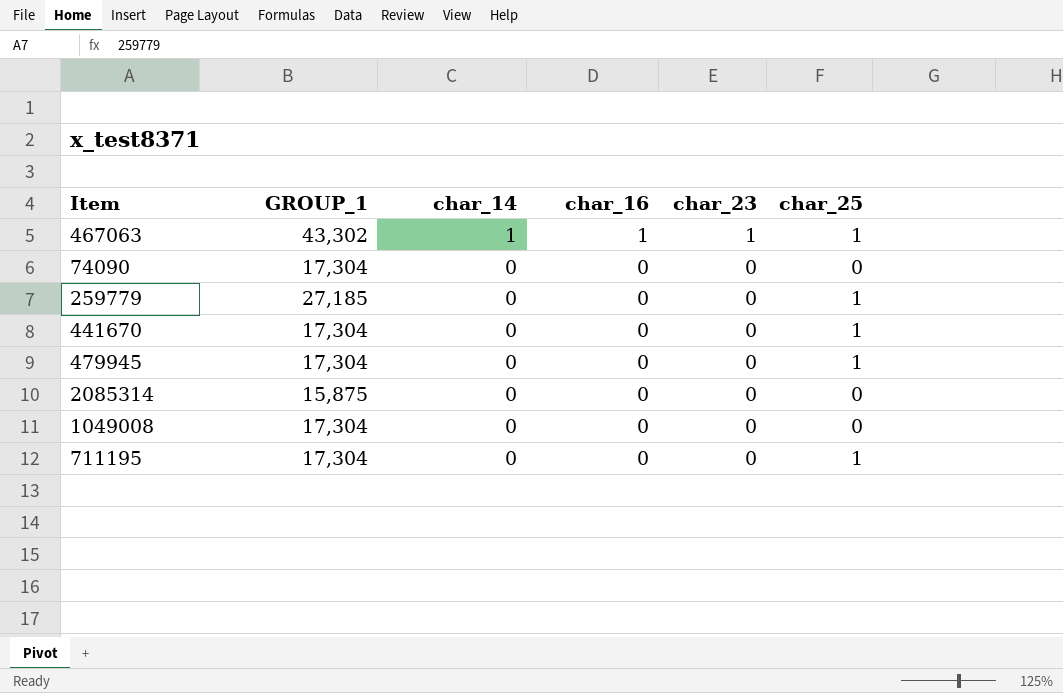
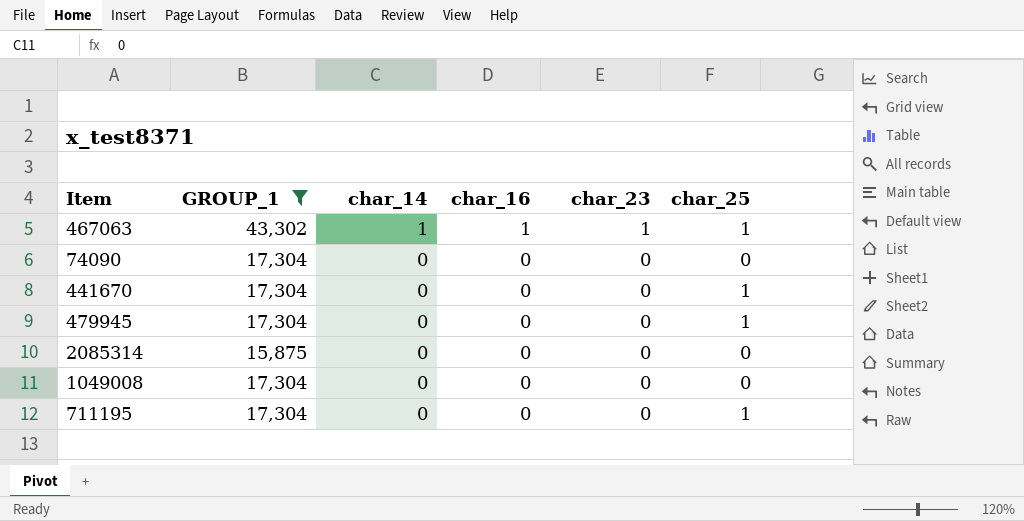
filter: none -> GROUP_1 != 27,185

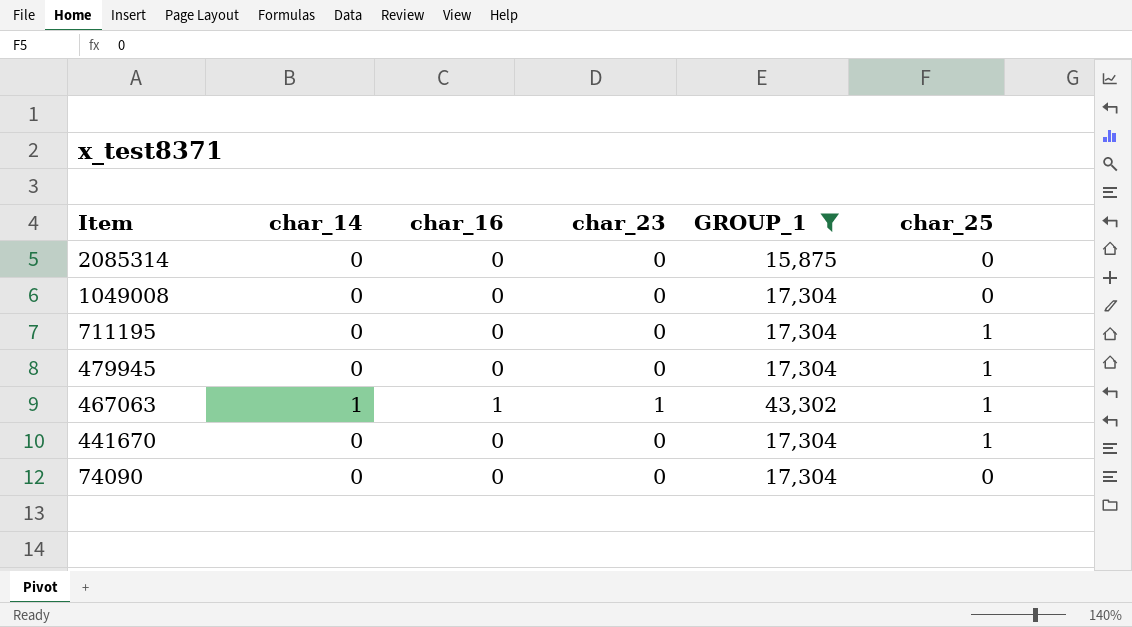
row order: char_14 descending -> Item descending
column GROUP_1 | position: 2 -> 5

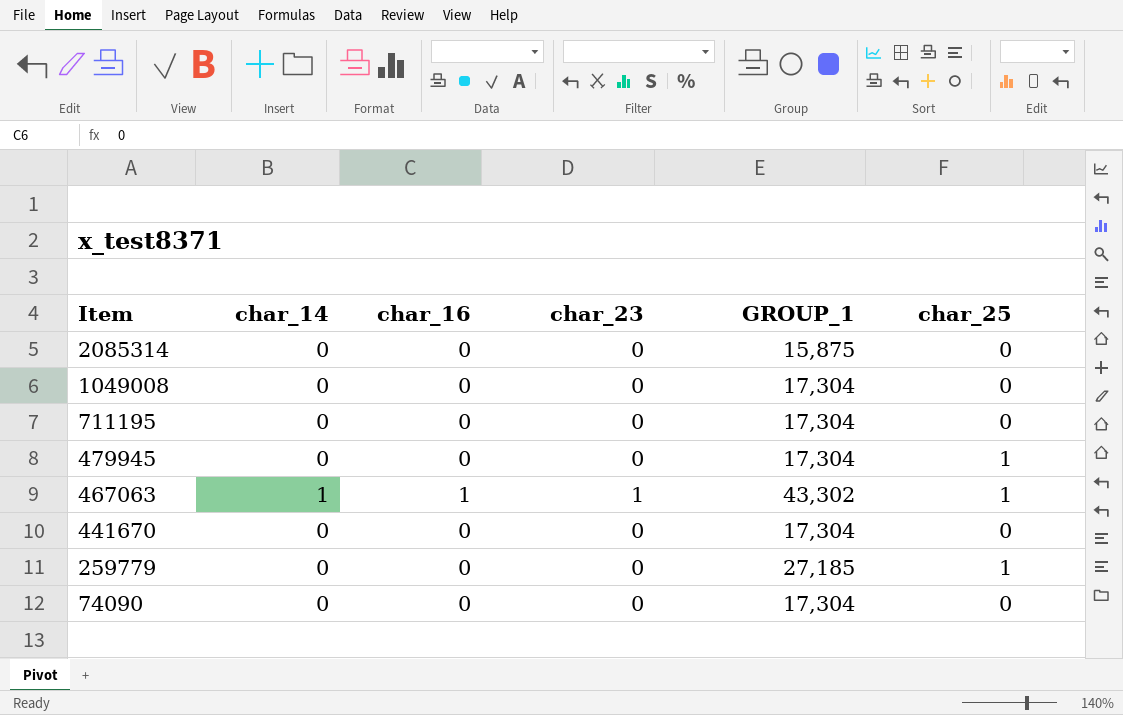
filter: GROUP_1 != 27,185 -> none
711195 | char_25: 1 -> 0
441670 | char_25: 1 -> 0

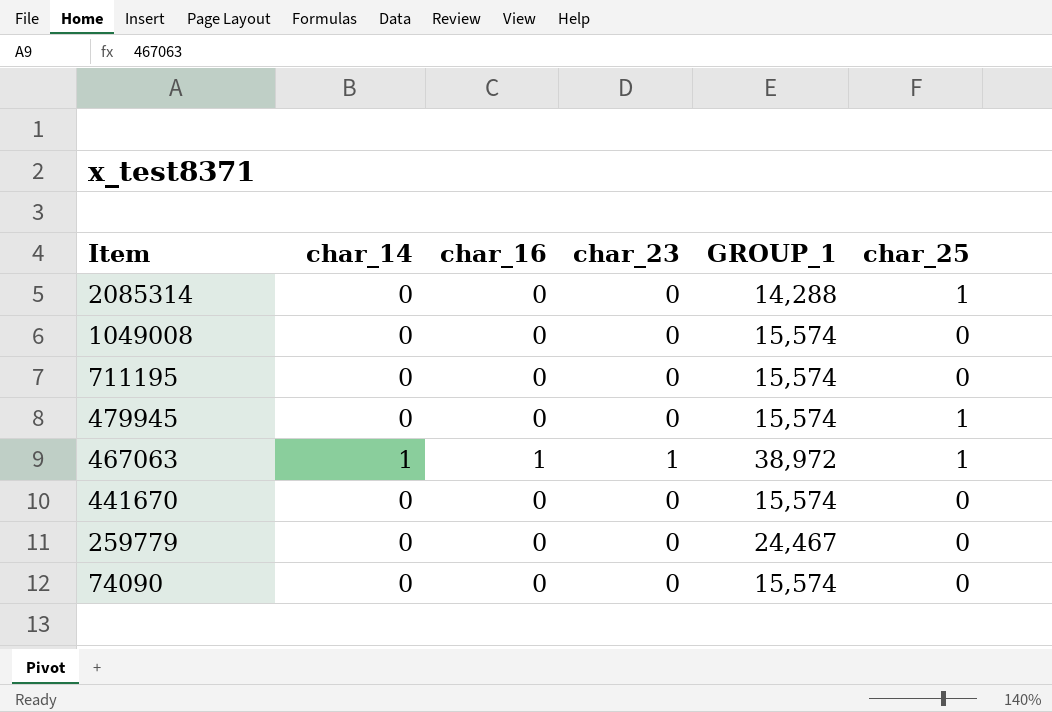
2085314 | GROUP_1: 15,875 -> 14,288
2085314 | char_25: 0 -> 1
1049008 | GROUP_1: 17,304 -> 15,574
711195 | GROUP_1: 17,304 -> 15,574
479945 | GROUP_1: 17,304 -> 15,574
467063 | GROUP_1: 43,302 -> 38,972
441670 | GROUP_1: 17,304 -> 15,574
259779 | GROUP_1: 27,185 -> 24,467
259779 | char_25: 1 -> 0
74090 | GROUP_1: 17,304 -> 15,574

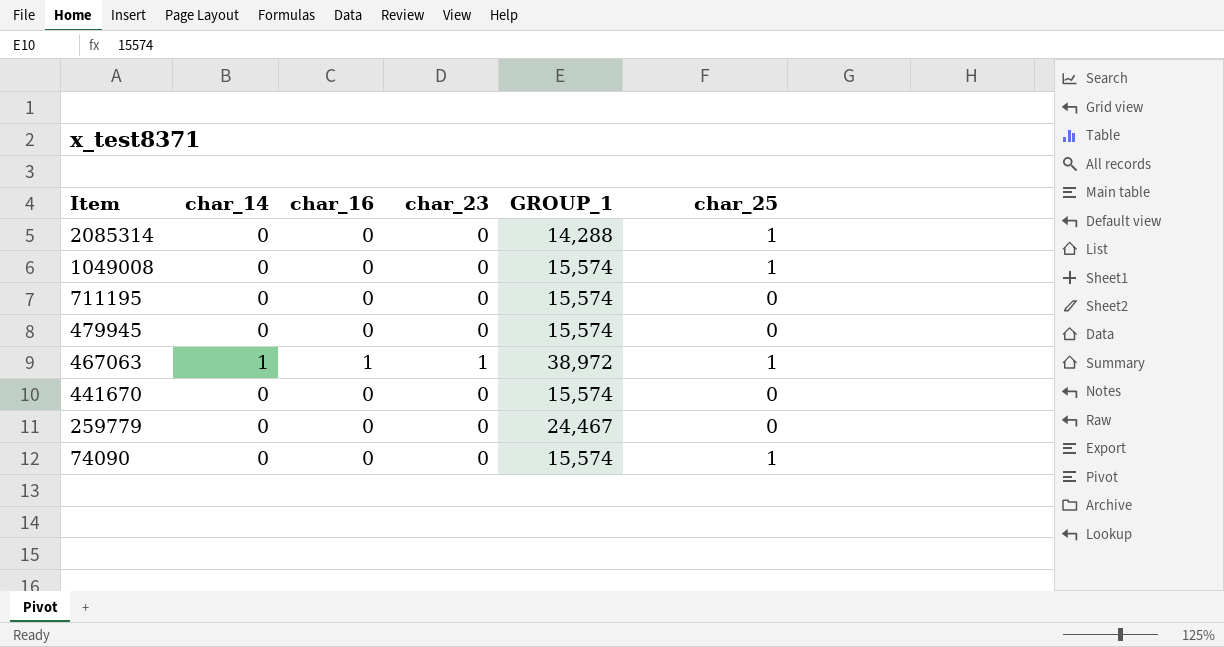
1049008 | char_25: 0 -> 1
479945 | char_25: 1 -> 0
74090 | char_25: 0 -> 1

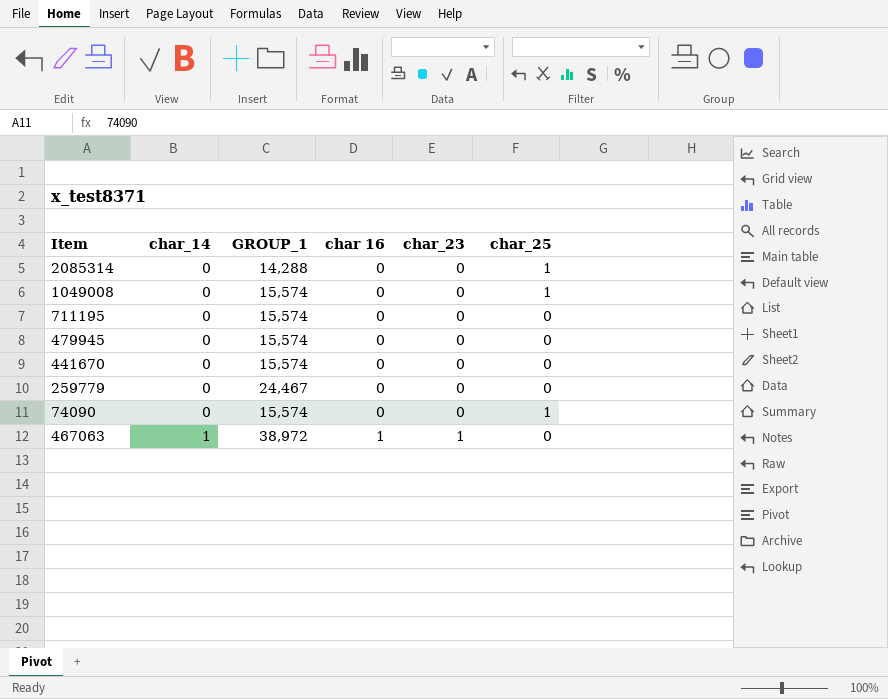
row order: Item descending -> char_14 ascending
column GROUP_1 | position: 5 -> 3
column name: char_16 -> char 16
467063 | char_25: 1 -> 0

